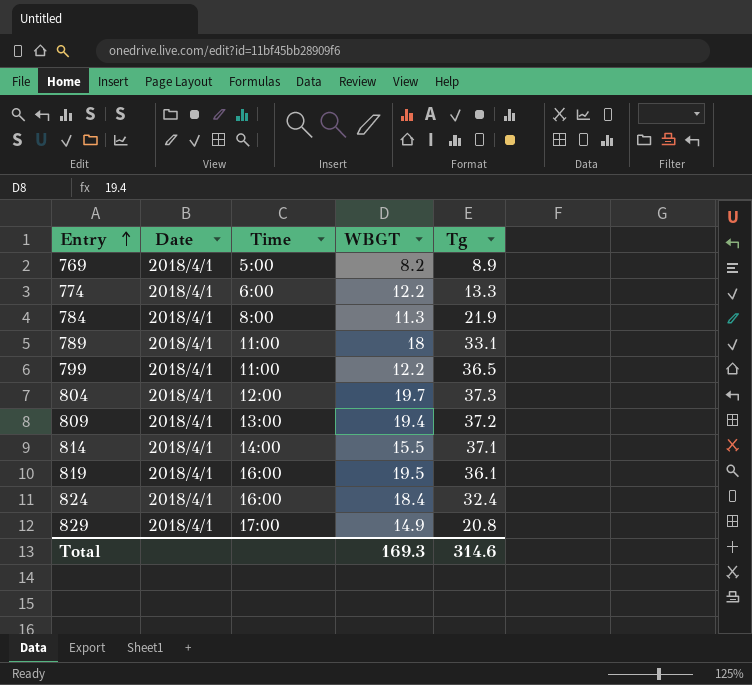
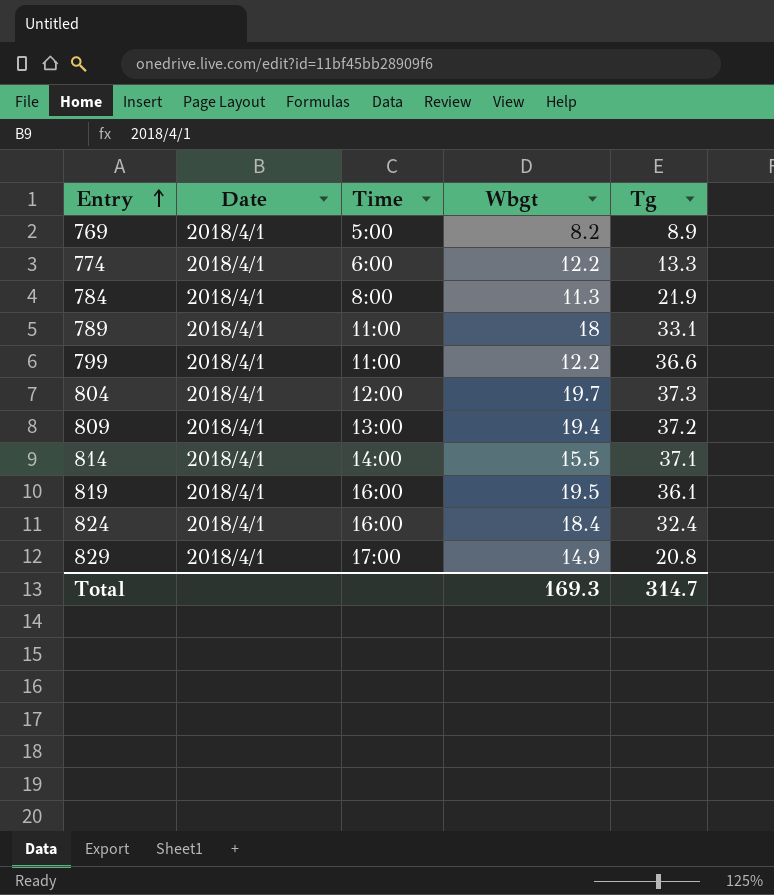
column name: WBGT -> Wbgt
799 | Tg: 36.5 -> 36.6
Total | Tg: 314.6 -> 314.7

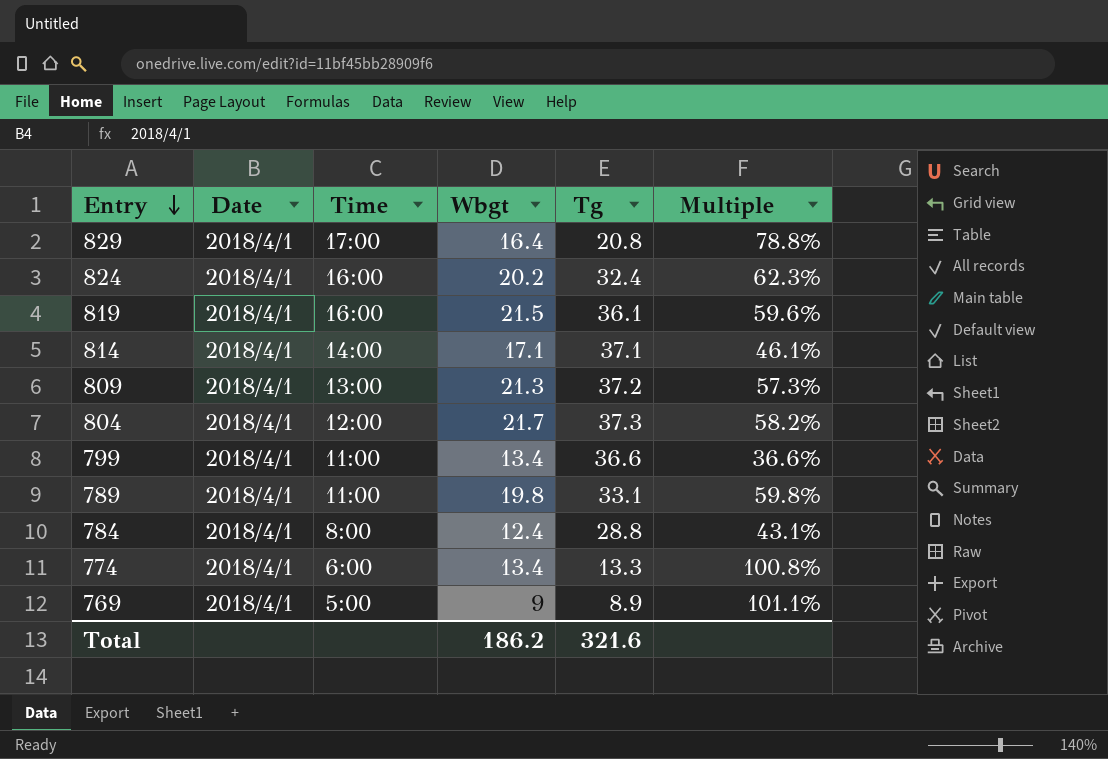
row order: Entry ascending -> Entry descending
column Multiple | formula: none -> [Wbgt] / [Tg]
829 | Wbgt: 14.9 -> 16.4
824 | Wbgt: 18.4 -> 20.2
819 | Wbgt: 19.5 -> 21.5
814 | Wbgt: 15.5 -> 17.1
809 | Wbgt: 19.4 -> 21.3
804 | Wbgt: 19.7 -> 21.7
799 | Wbgt: 12.2 -> 13.4
789 | Wbgt: 18 -> 19.8
784 | Wbgt: 11.3 -> 12.4
784 | Tg: 21.9 -> 28.8
774 | Wbgt: 12.2 -> 13.4
769 | Wbgt: 8.2 -> 9
Total | Wbgt: 169.3 -> 186.2
Total | Tg: 314.7 -> 321.6

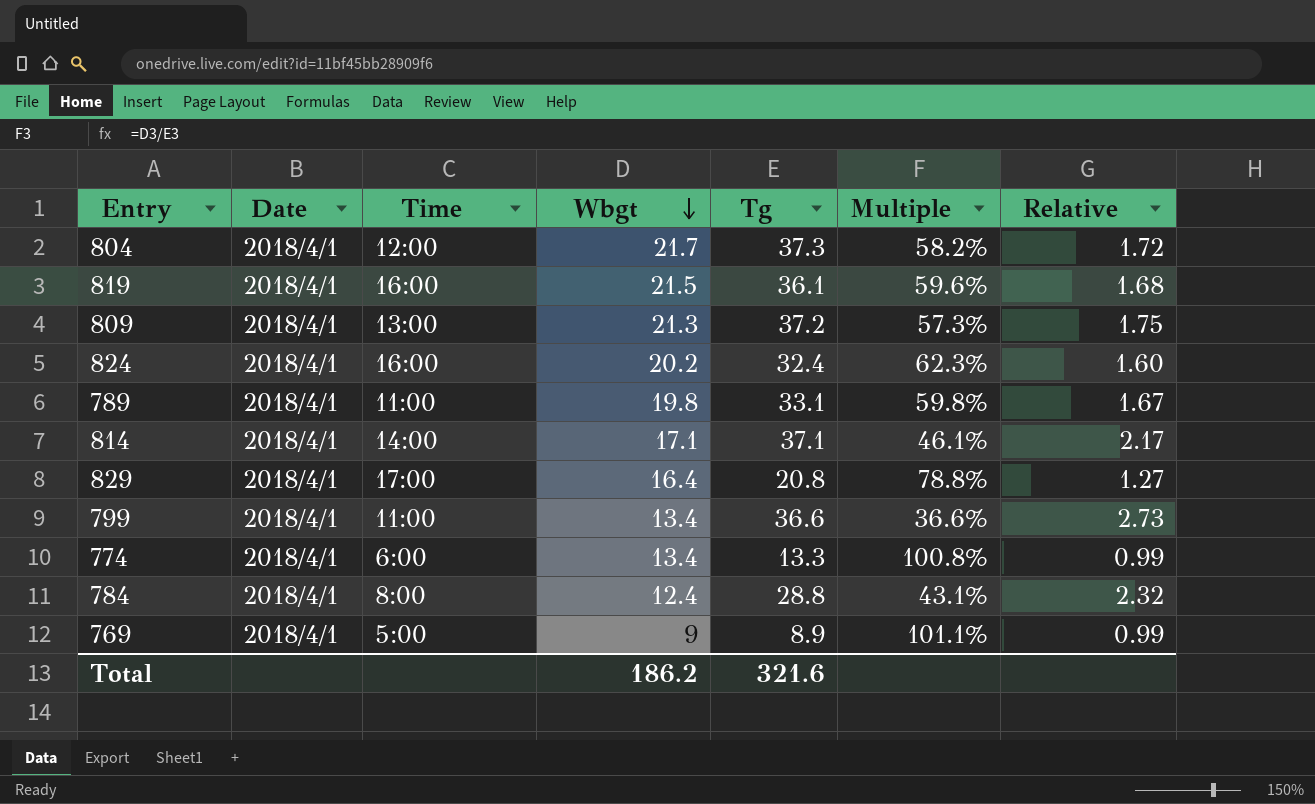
row order: Entry descending -> Wbgt descending
column Relative | formula: none -> [Tg] / [Wbgt]

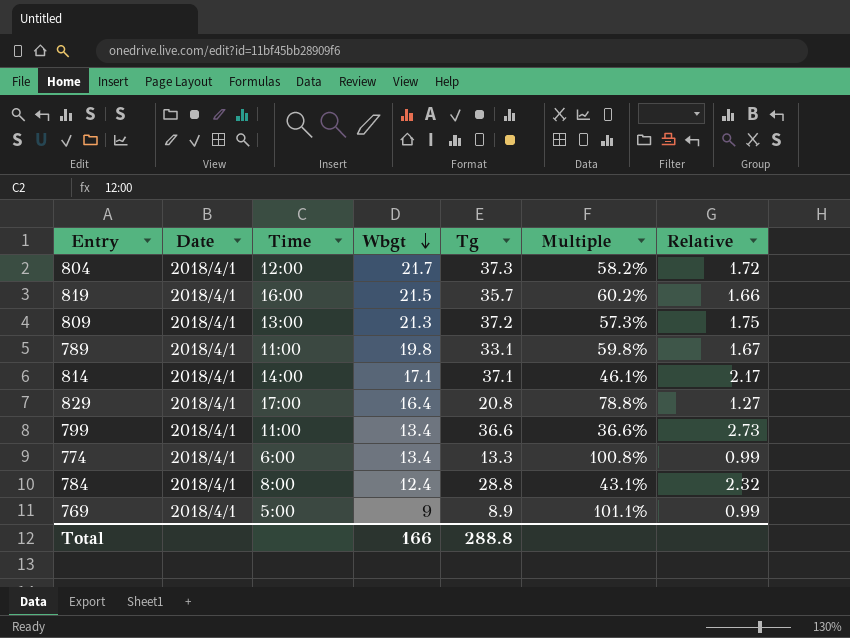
row 824: 2018/4/1 | 16:00 | 20.2 | 32.4 | 62.3% | 1.60 -> none
819 | Tg: 36.1 -> 35.7
819 | Multiple: 59.6% -> 60.2%
819 | Relative: 1.68 -> 1.66
Total | Wbgt: 186.2 -> 166
Total | Tg: 321.6 -> 288.8

